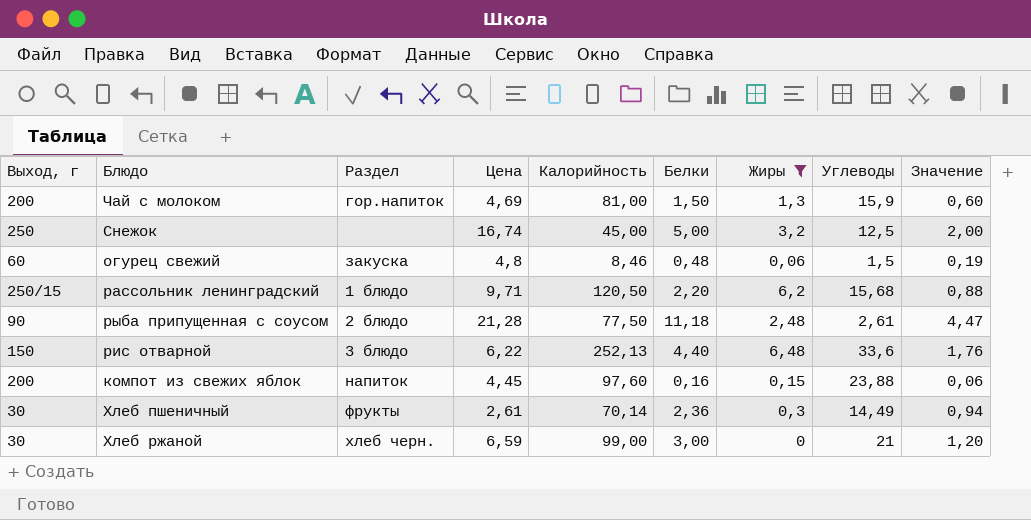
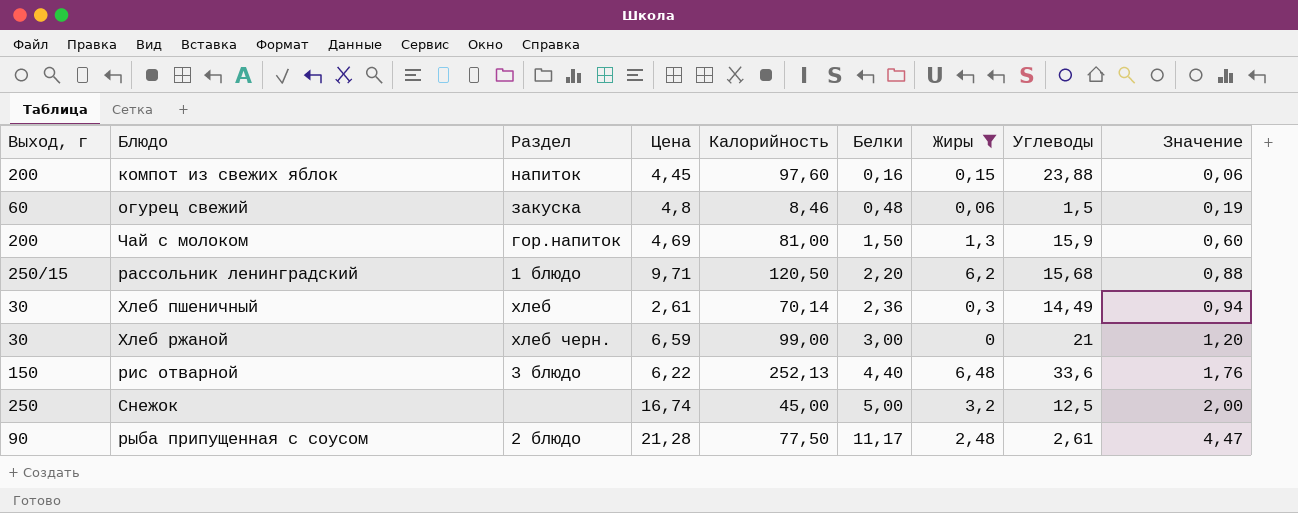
row order: none -> Белки ascending
Хлеб пшеничный | Раздел: фрукты -> хлеб
рыба припущенная с соусом | Белки: 11,18 -> 11,17

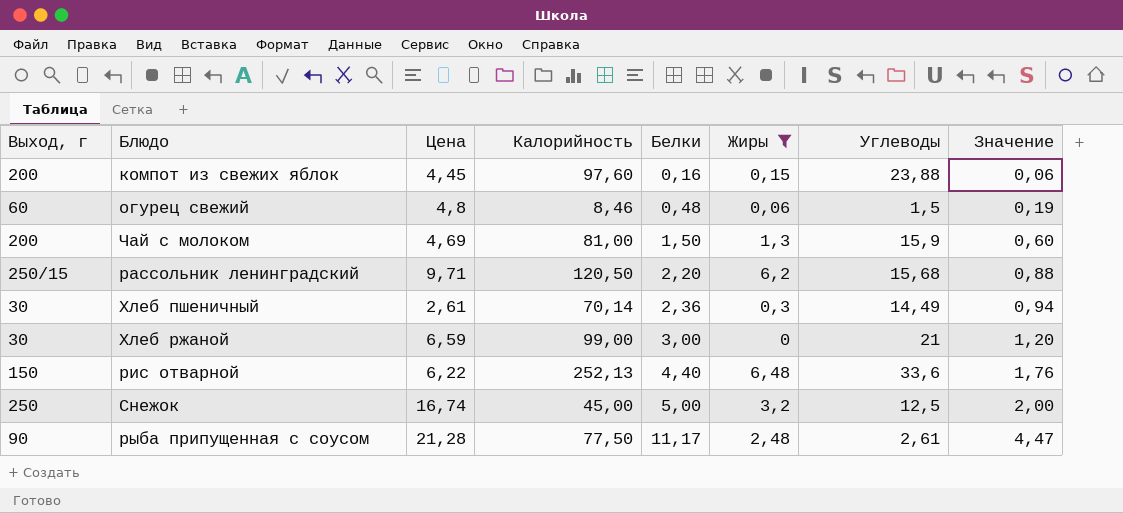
column Раздел | position: 3 -> none

